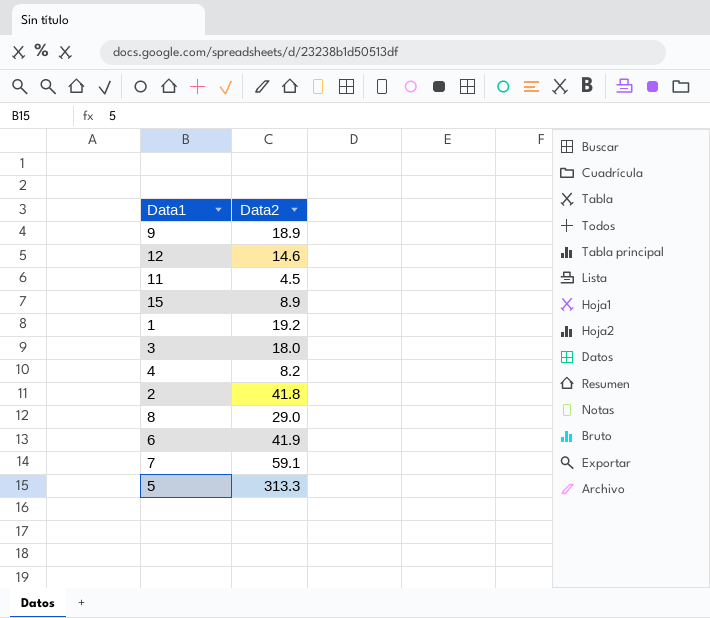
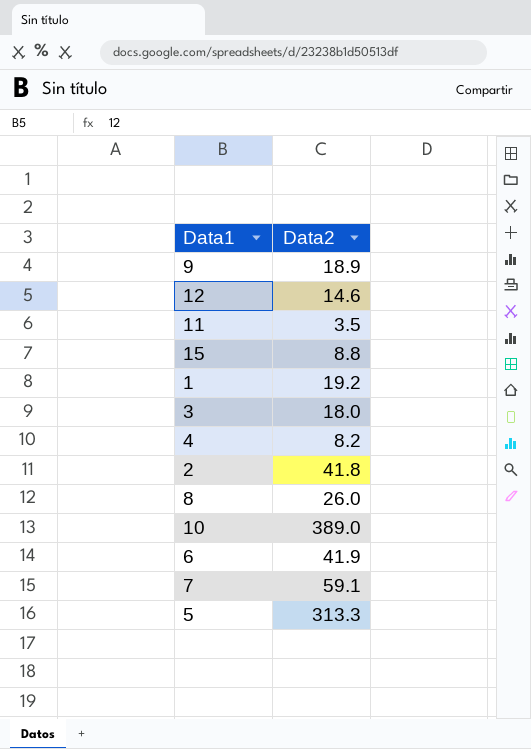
11 | Data2: 4.5 -> 3.5
15 | Data2: 8.9 -> 8.8
8 | Data2: 29.0 -> 26.0
row 10: none -> 389.0

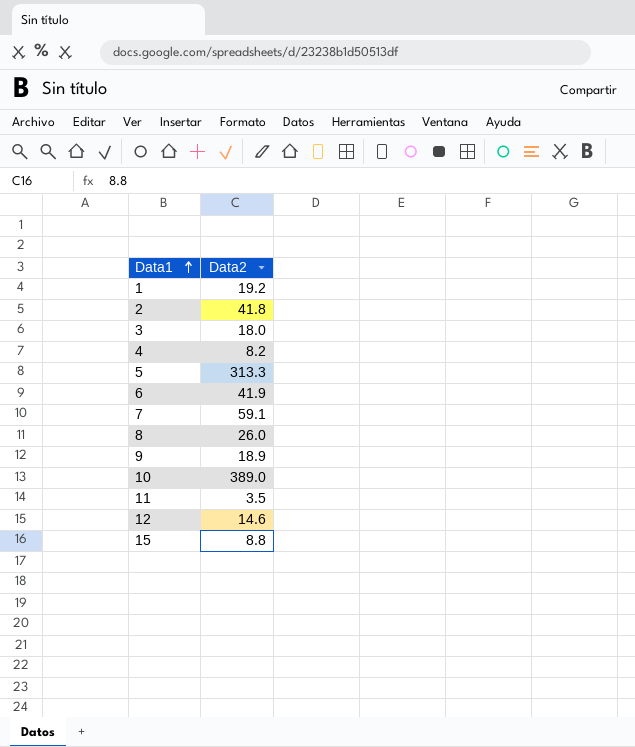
row order: none -> Data1 ascending

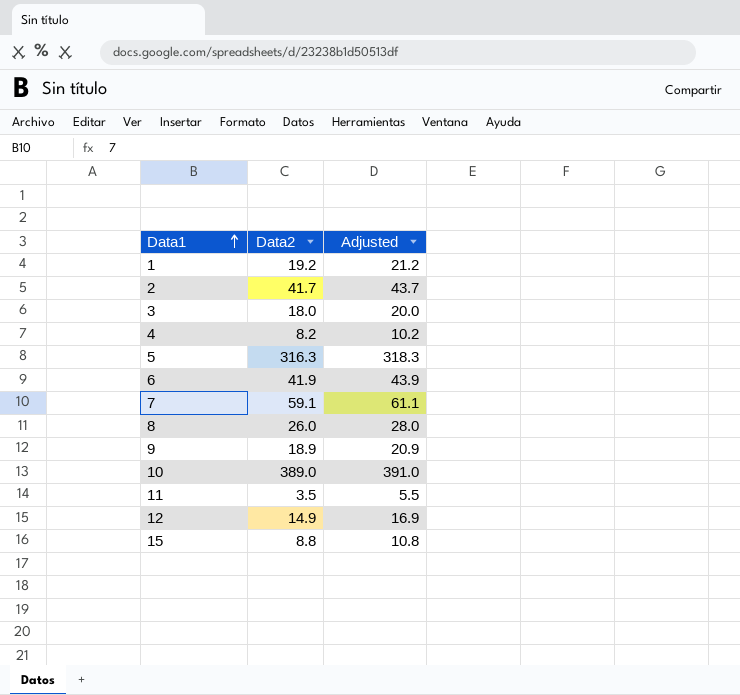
column Adjusted | formula: none -> [Data2] + 2
2 | Data2: 41.8 -> 41.7
5 | Data2: 313.3 -> 316.3
12 | Data2: 14.6 -> 14.9

